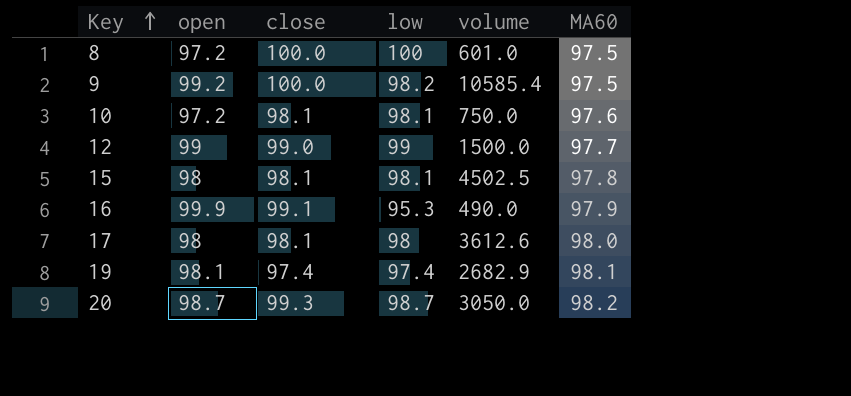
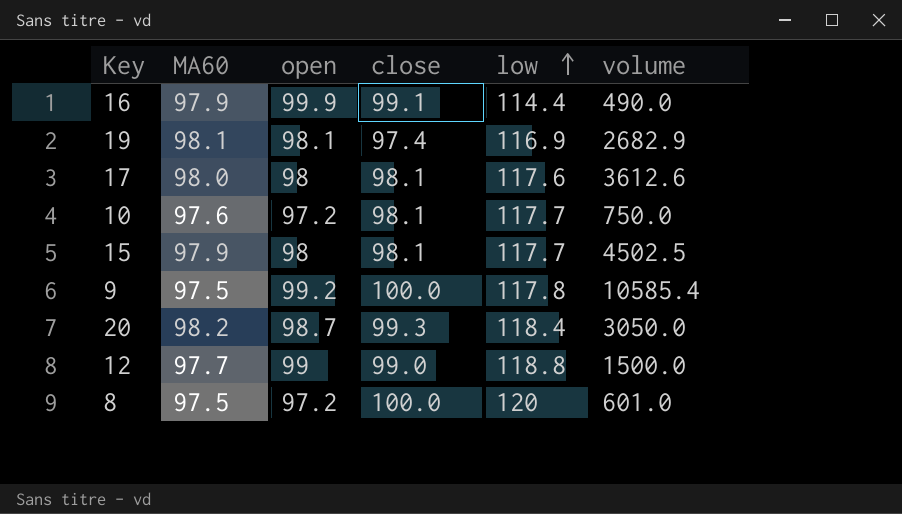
row order: Key ascending -> low ascending
column MA60 | position: 6 -> 2
16 | low: 95.3 -> 114.4
19 | low: 97.4 -> 116.9
17 | low: 98 -> 117.6
10 | low: 98.1 -> 117.7
15 | MA60: 97.8 -> 97.9
15 | low: 98.1 -> 117.7
9 | low: 98.2 -> 117.8
20 | low: 98.7 -> 118.4
12 | low: 99 -> 118.8
8 | low: 100 -> 120

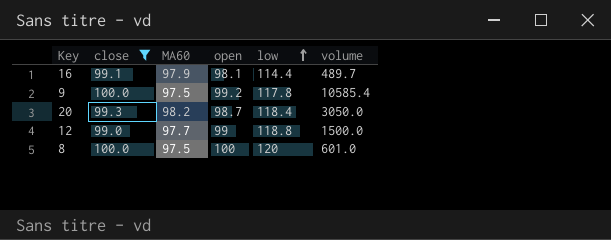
filter: none -> close >= 99.0
column close | position: 4 -> 2
16 | open: 99.9 -> 98.1
16 | volume: 490.0 -> 489.7
8 | open: 97.2 -> 100

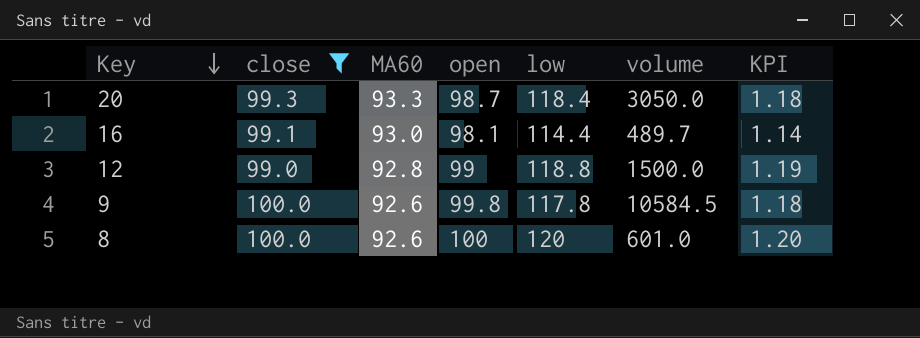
row order: low ascending -> Key descending
column KPI | formula: none -> [low] * 0.01
20 | MA60: 98.2 -> 93.3
16 | MA60: 97.9 -> 93.0
12 | MA60: 97.7 -> 92.8
9 | MA60: 97.5 -> 92.6
9 | open: 99.2 -> 99.8
9 | volume: 10585.4 -> 10584.5
8 | MA60: 97.5 -> 92.6

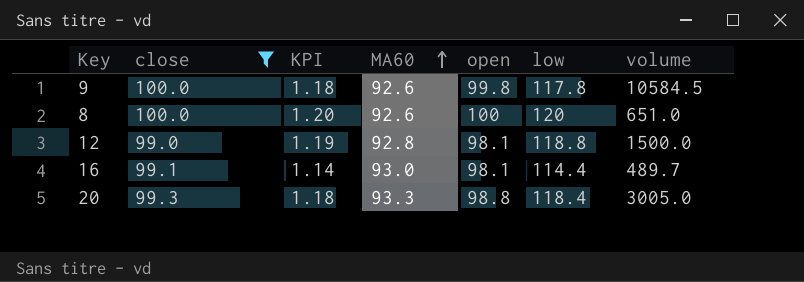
row order: Key descending -> MA60 ascending
column KPI | position: 7 -> 3
8 | volume: 601.0 -> 651.0
12 | open: 99 -> 98.1
20 | open: 98.7 -> 98.8
20 | volume: 3050.0 -> 3005.0

